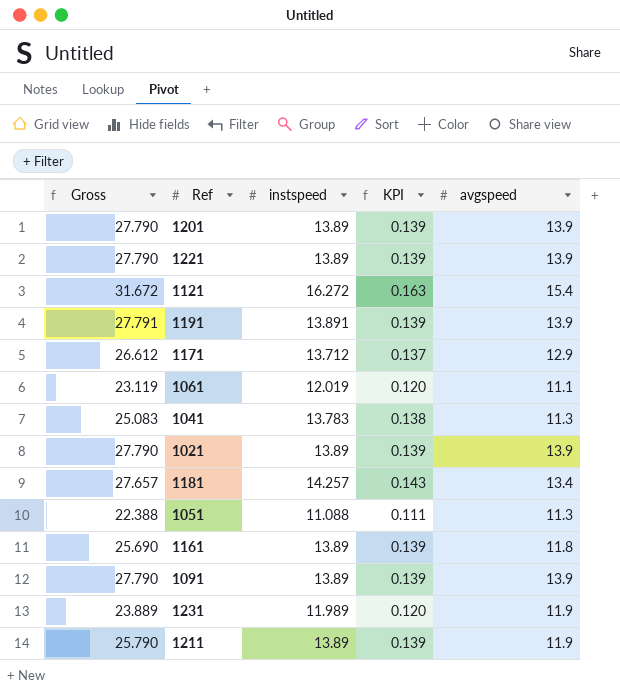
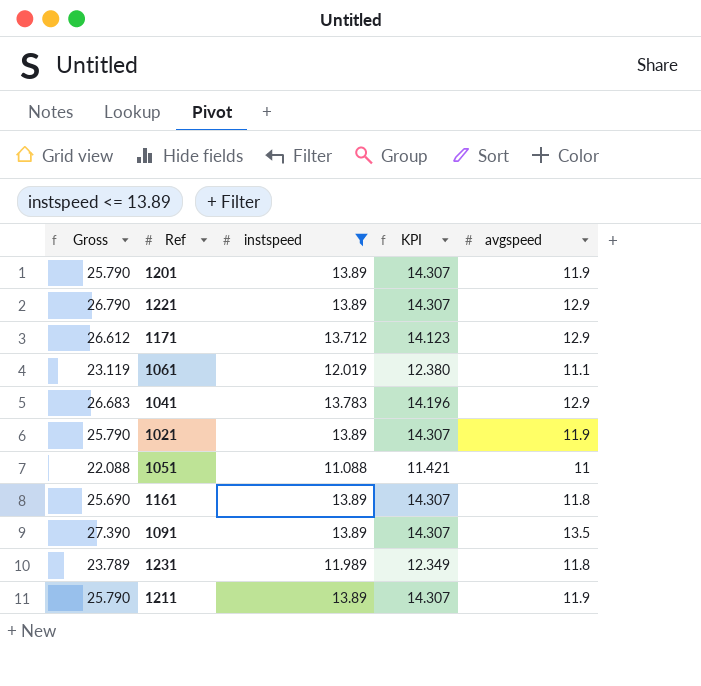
filter: none -> instspeed <= 13.89
column KPI | formula: [instspeed] * 0.01 -> [instspeed] * 1.03
1201 | Gross: 27.790 -> 25.790
1201 | avgspeed: 13.9 -> 11.9
1221 | Gross: 27.790 -> 26.790
1221 | avgspeed: 13.9 -> 12.9
1041 | Gross: 25.083 -> 26.683
1041 | avgspeed: 11.3 -> 12.9
1021 | Gross: 27.790 -> 25.790
1021 | avgspeed: 13.9 -> 11.9
1051 | Gross: 22.388 -> 22.088
1051 | avgspeed: 11.3 -> 11
1091 | Gross: 27.790 -> 27.390
1091 | avgspeed: 13.9 -> 13.5
1231 | Gross: 23.889 -> 23.789
1231 | avgspeed: 11.9 -> 11.8

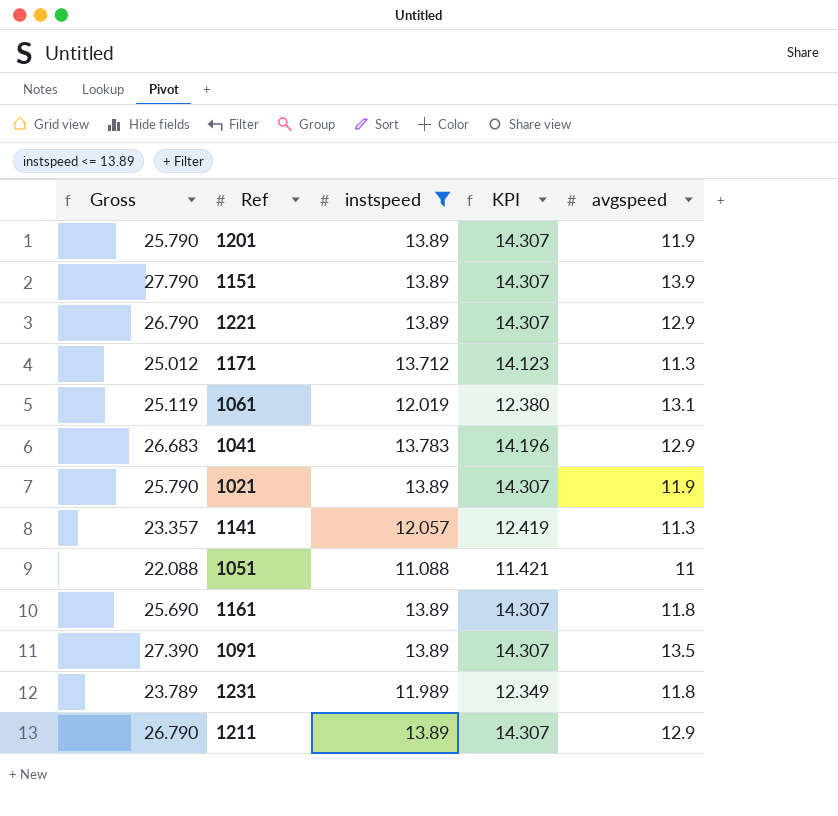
row 1151: none -> 27.790 | 13.89 | 14.307 | 13.9
1171 | Gross: 26.612 -> 25.012
1171 | avgspeed: 12.9 -> 11.3
1061 | Gross: 23.119 -> 25.119
1061 | avgspeed: 11.1 -> 13.1
row 1141: none -> 23.357 | 12.057 | 12.419 | 11.3
1211 | Gross: 25.790 -> 26.790
1211 | avgspeed: 11.9 -> 12.9

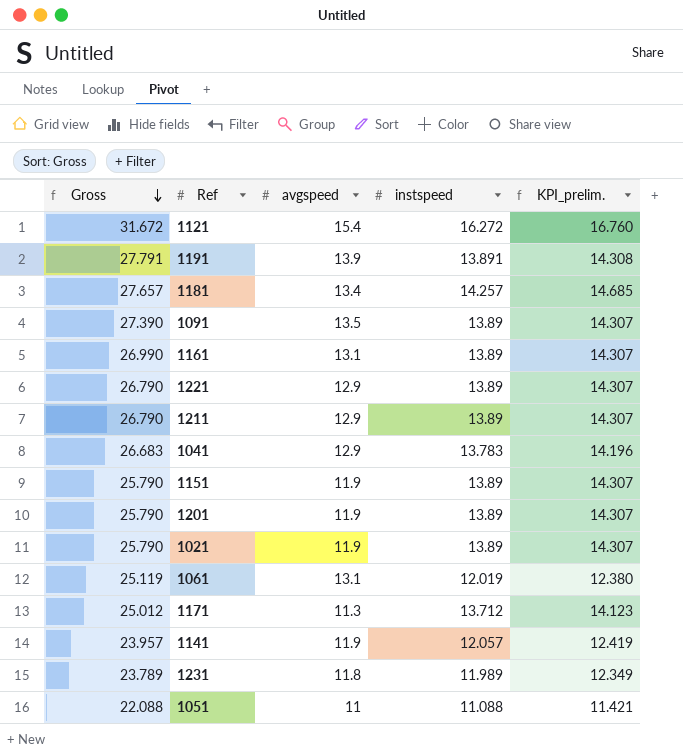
filter: instspeed <= 13.89 -> none
row order: none -> Gross descending
column avgspeed | position: 5 -> 3
column name: KPI -> KPI_prelim.
1161 | Gross: 25.690 -> 26.990
1161 | avgspeed: 11.8 -> 13.1
1151 | Gross: 27.790 -> 25.790
1151 | avgspeed: 13.9 -> 11.9
1141 | Gross: 23.357 -> 23.957
1141 | avgspeed: 11.3 -> 11.9

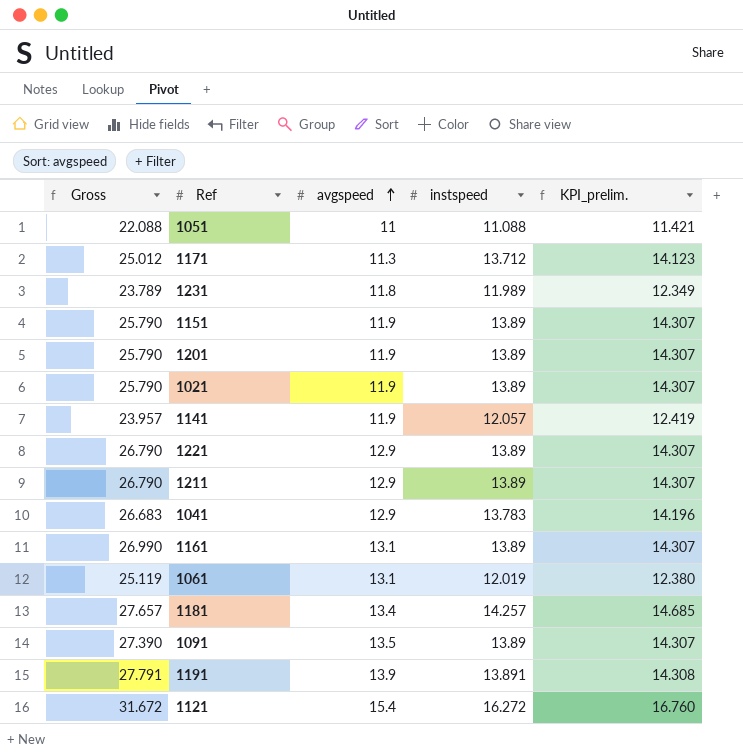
row order: Gross descending -> avgspeed ascending

